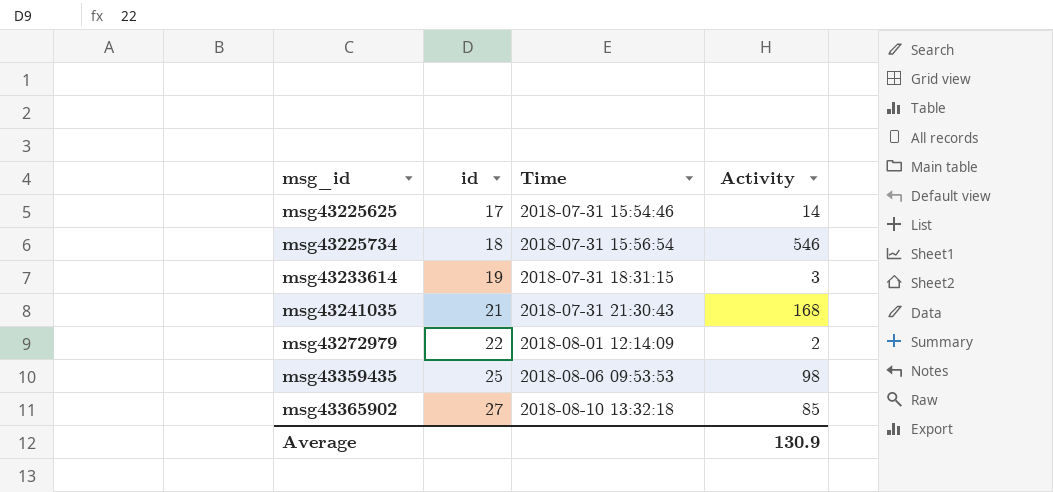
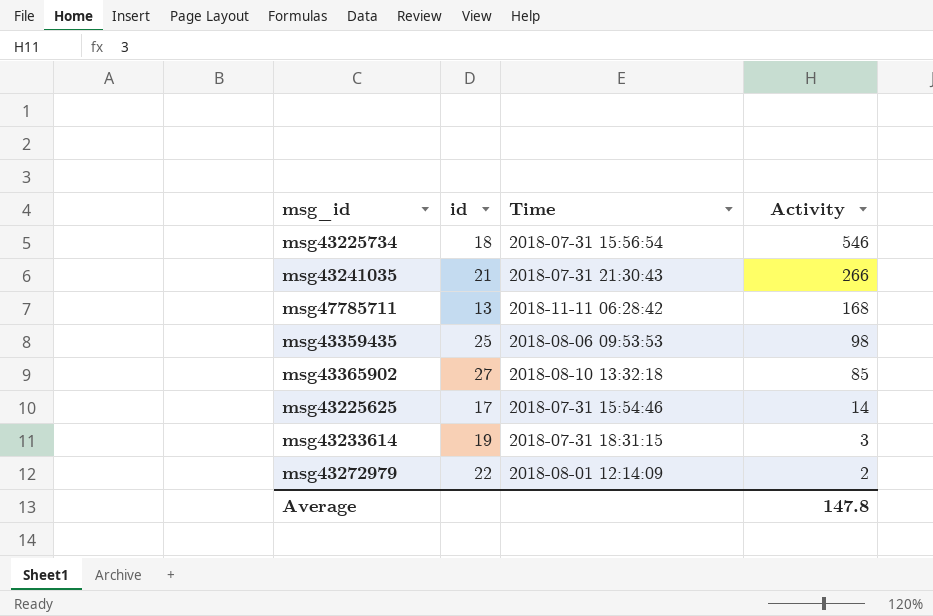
row order: msg_id ascending -> Activity descending
msg43241035 | Activity: 168 -> 266
row msg47785711: none -> 13 | 2018-11-11 06:28:42 | 168
Average | Activity: 130.9 -> 147.8

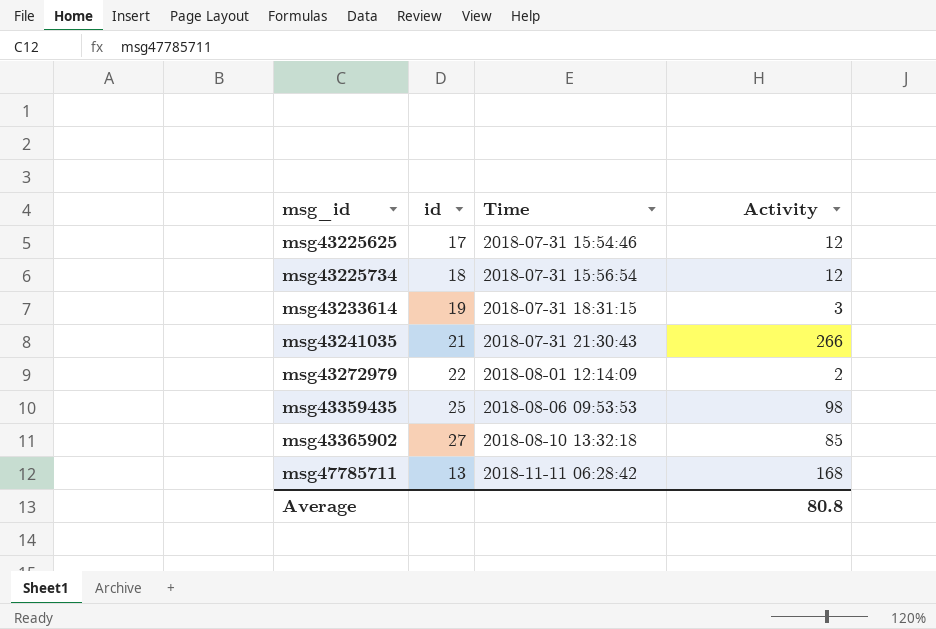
row order: Activity descending -> msg_id ascending
msg43225625 | Activity: 14 -> 12
msg43225734 | Activity: 546 -> 12
Average | Activity: 147.8 -> 80.8

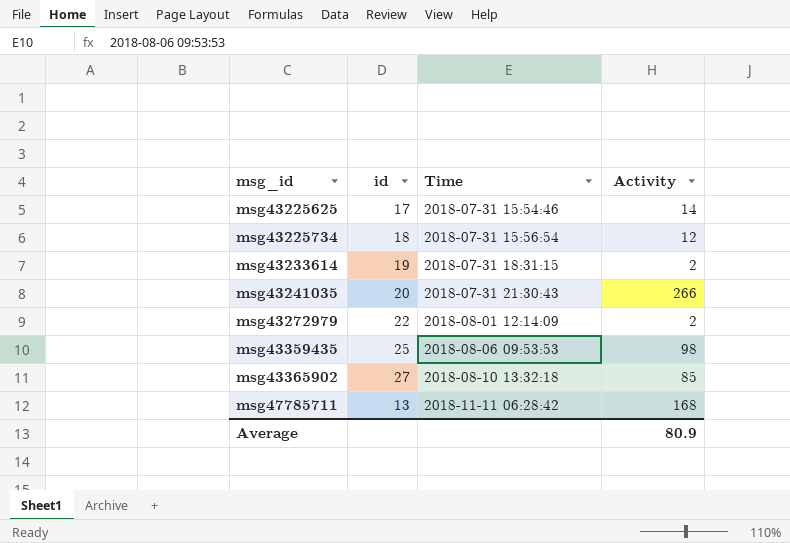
msg43225625 | Activity: 12 -> 14
msg43233614 | Activity: 3 -> 2
msg43241035 | id: 21 -> 20
Average | Activity: 80.8 -> 80.9

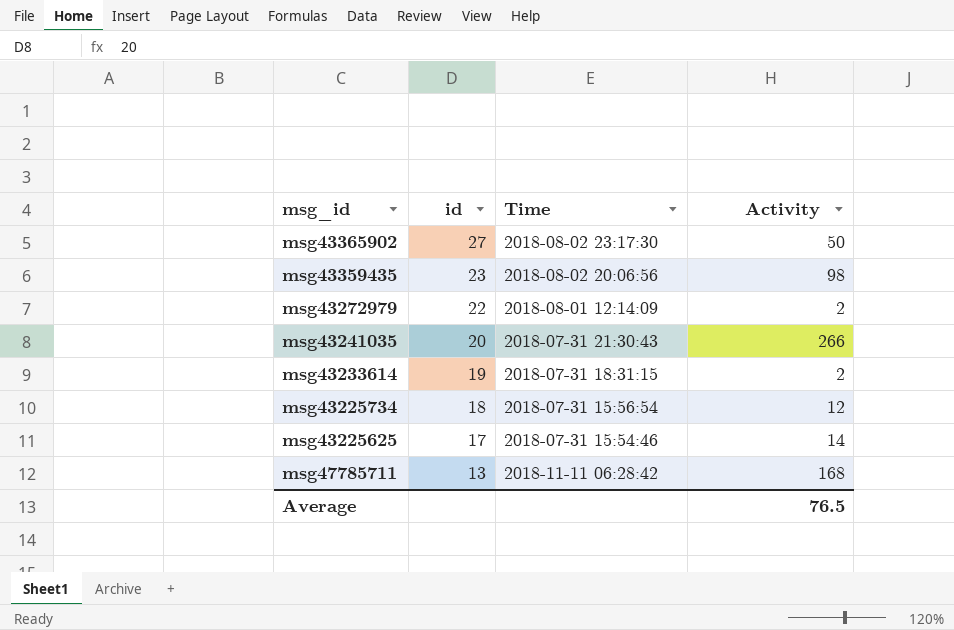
row order: msg_id ascending -> id descending
msg43365902 | Time: 2018-08-10 13:32:18 -> 2018-08-02 23:17:30
msg43365902 | Activity: 85 -> 50
msg43359435 | id: 25 -> 23
msg43359435 | Time: 2018-08-06 09:53:53 -> 2018-08-02 20:06:56
Average | Activity: 80.9 -> 76.5

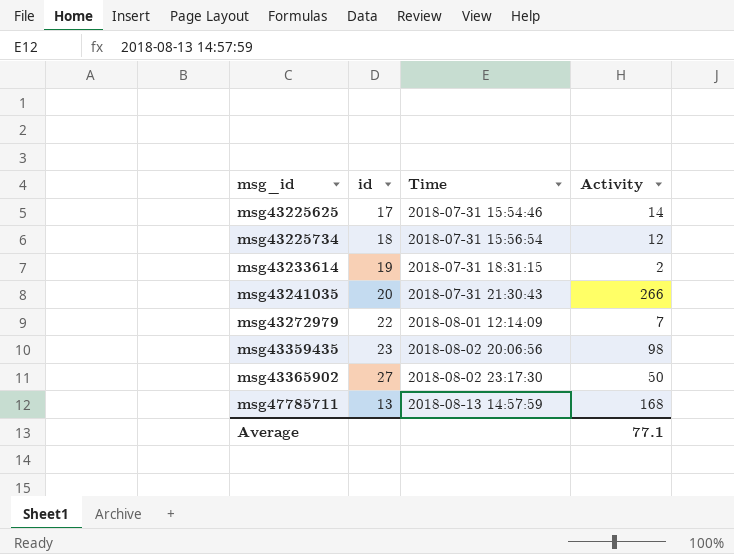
row order: id descending -> msg_id ascending
msg43272979 | Activity: 2 -> 7
msg47785711 | Time: 2018-11-11 06:28:42 -> 2018-08-13 14:57:59
Average | Activity: 76.5 -> 77.1

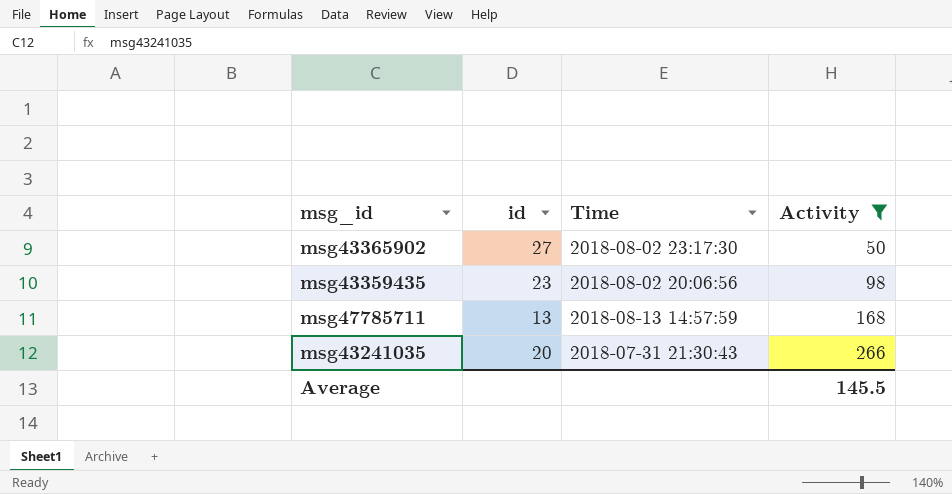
filter: none -> Activity >= 50
row order: msg_id ascending -> Activity ascending
Average | Activity: 77.1 -> 145.5

